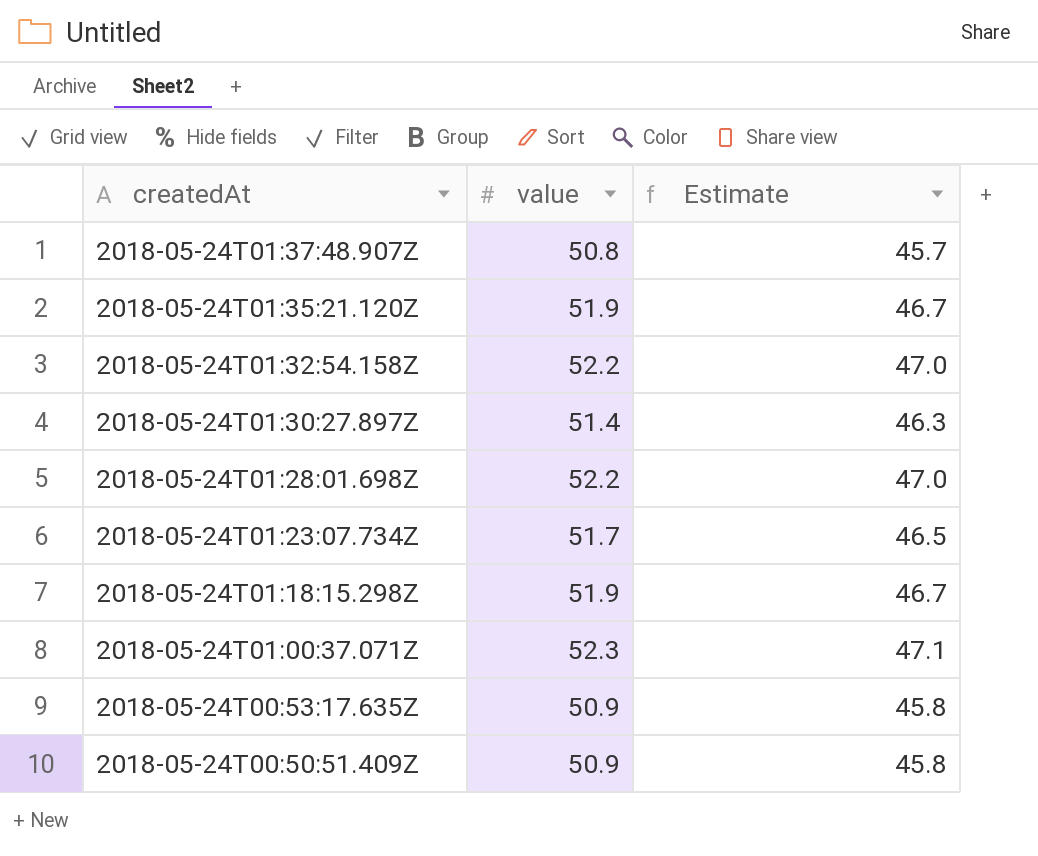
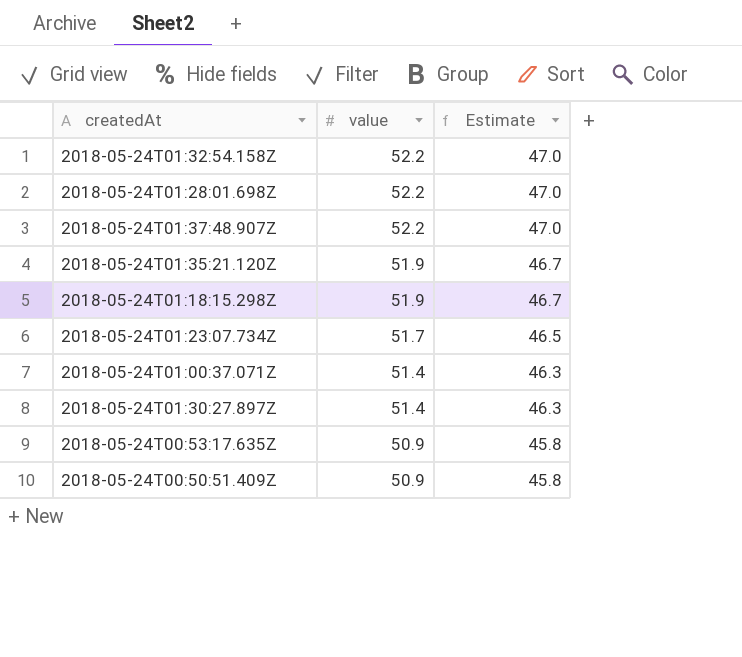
row order: createdAt descending -> value descending
2018-05-24T01:37:48.907Z | value: 50.8 -> 52.2
2018-05-24T01:37:48.907Z | Estimate: 45.7 -> 47.0
2018-05-24T01:00:37.071Z | value: 52.3 -> 51.4
2018-05-24T01:00:37.071Z | Estimate: 47.1 -> 46.3

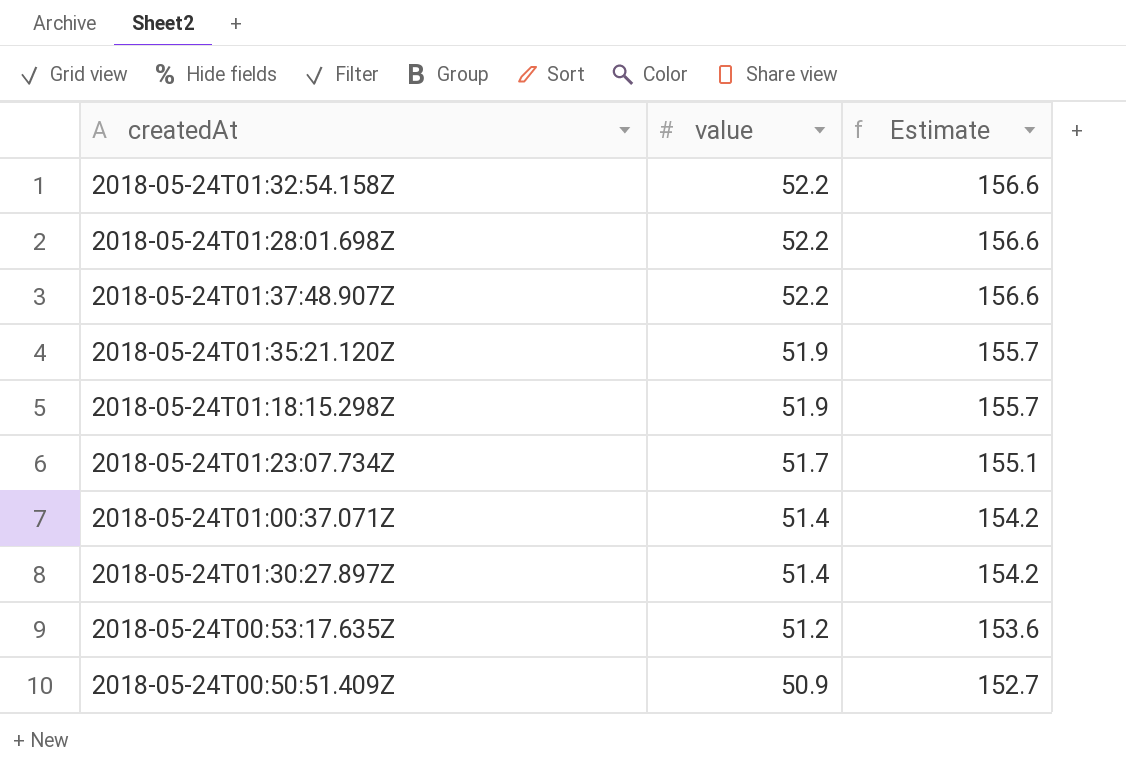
column Estimate | formula: [value] * 0.9 -> [value] * 3
2018-05-24T00:53:17.635Z | value: 50.9 -> 51.2

